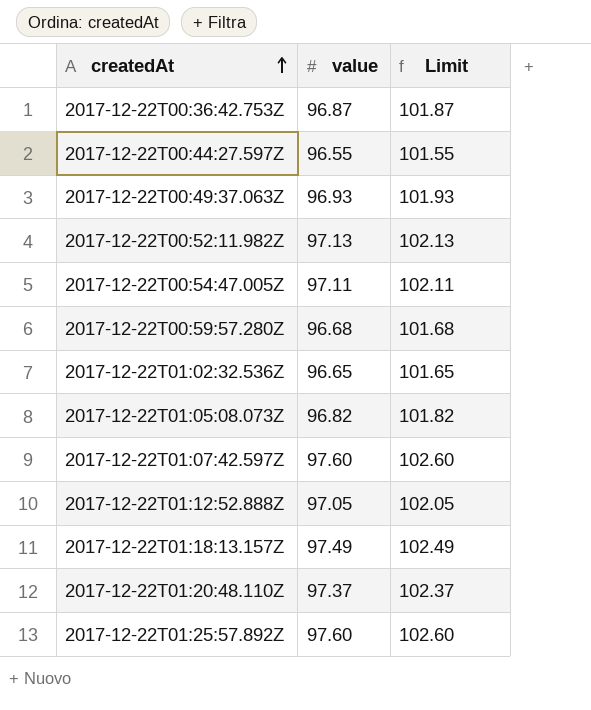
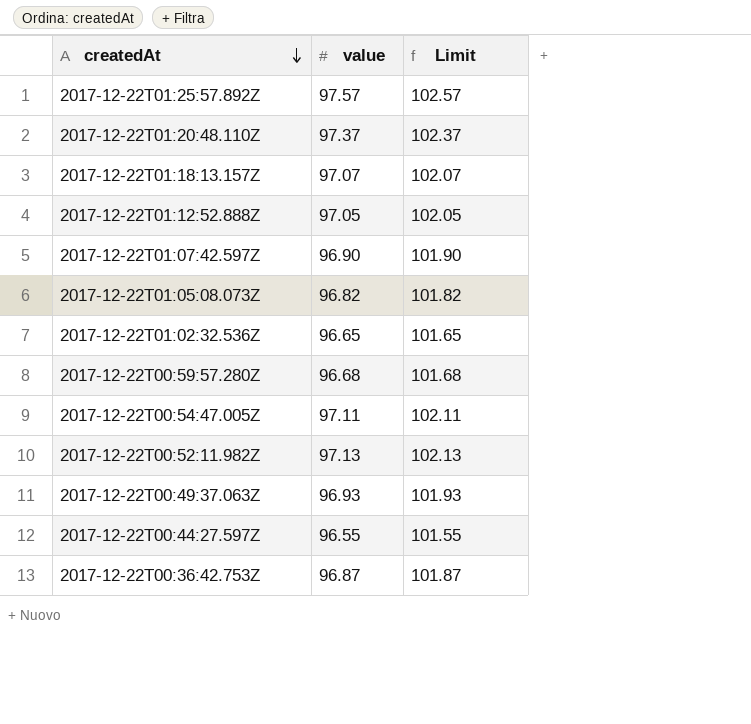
row order: createdAt ascending -> createdAt descending
2017-12-22T01:25:57.892Z | value: 97.60 -> 97.57
2017-12-22T01:25:57.892Z | Limit: 102.60 -> 102.57
2017-12-22T01:18:13.157Z | value: 97.49 -> 97.07
2017-12-22T01:18:13.157Z | Limit: 102.49 -> 102.07
2017-12-22T01:07:42.597Z | value: 97.60 -> 96.90
2017-12-22T01:07:42.597Z | Limit: 102.60 -> 101.90

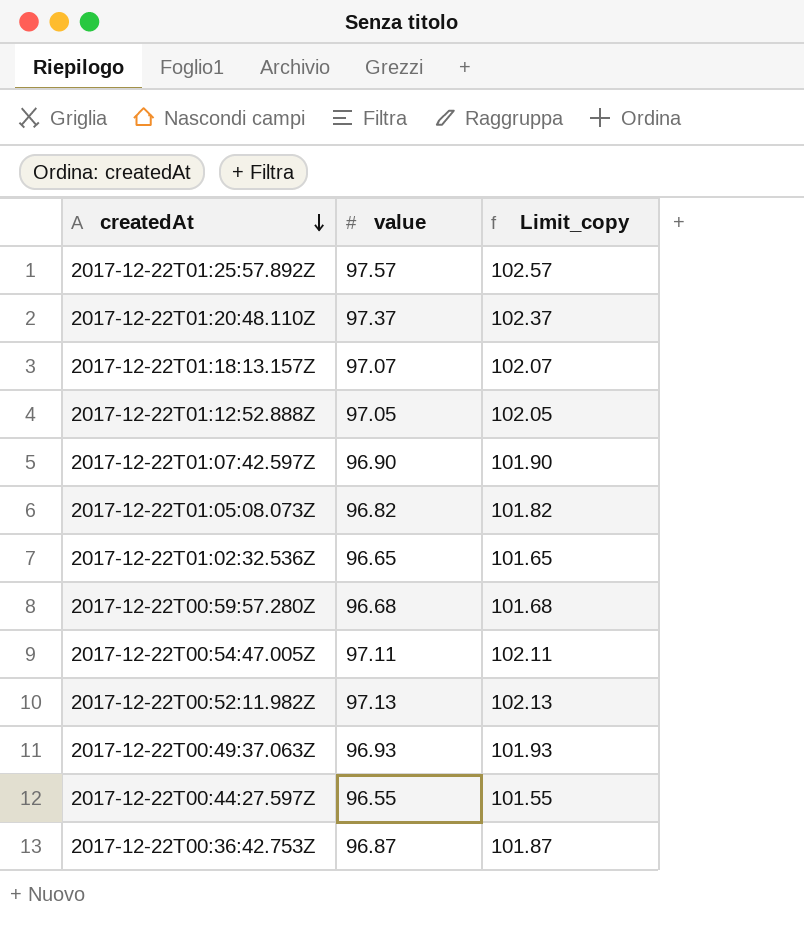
column name: Limit -> Limit_copy

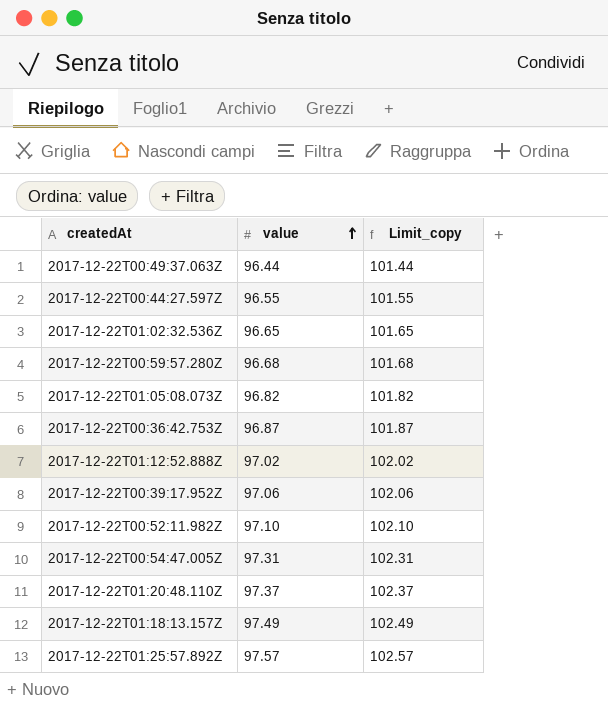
row order: createdAt descending -> value ascending
row 2017-12-22T01:07:42.597Z: 96.90 | 101.90 -> none
2017-12-22T00:49:37.063Z | value: 96.93 -> 96.44
2017-12-22T00:49:37.063Z | Limit_copy: 101.93 -> 101.44
2017-12-22T01:12:52.888Z | value: 97.05 -> 97.02
2017-12-22T01:12:52.888Z | Limit_copy: 102.05 -> 102.02
row 2017-12-22T00:39:17.952Z: none -> 97.06 | 102.06
2017-12-22T00:52:11.982Z | value: 97.13 -> 97.10
2017-12-22T00:52:11.982Z | Limit_copy: 102.13 -> 102.10
2017-12-22T00:54:47.005Z | value: 97.11 -> 97.31
2017-12-22T00:54:47.005Z | Limit_copy: 102.11 -> 102.31
2017-12-22T01:18:13.157Z | value: 97.07 -> 97.49
2017-12-22T01:18:13.157Z | Limit_copy: 102.07 -> 102.49

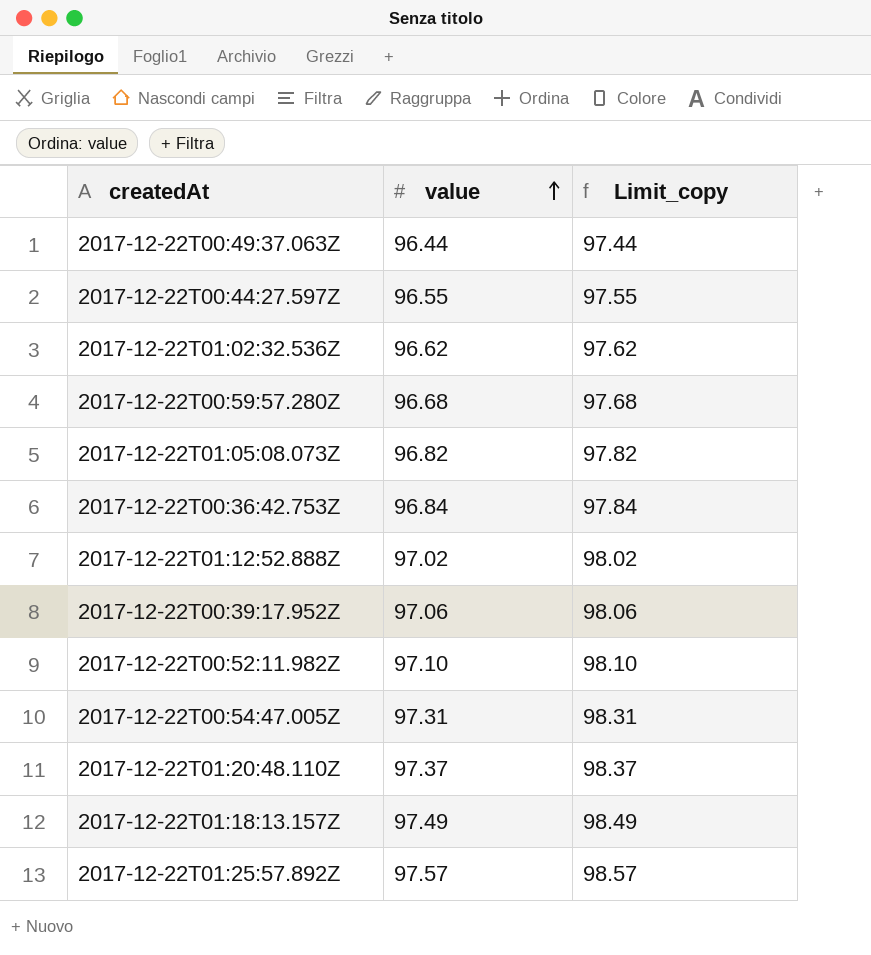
column Limit_copy | formula: [value] + 5 -> [value] + 1
2017-12-22T01:02:32.536Z | value: 96.65 -> 96.62
2017-12-22T00:36:42.753Z | value: 96.87 -> 96.84

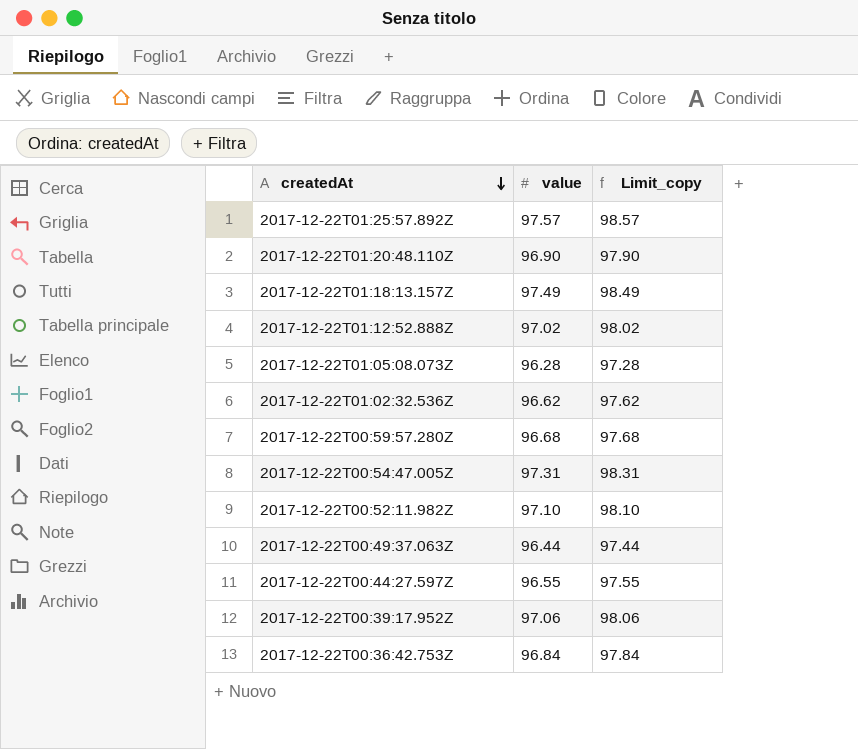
row order: value ascending -> createdAt descending
2017-12-22T01:20:48.110Z | value: 97.37 -> 96.90
2017-12-22T01:20:48.110Z | Limit_copy: 98.37 -> 97.90
2017-12-22T01:05:08.073Z | value: 96.82 -> 96.28
2017-12-22T01:05:08.073Z | Limit_copy: 97.82 -> 97.28

